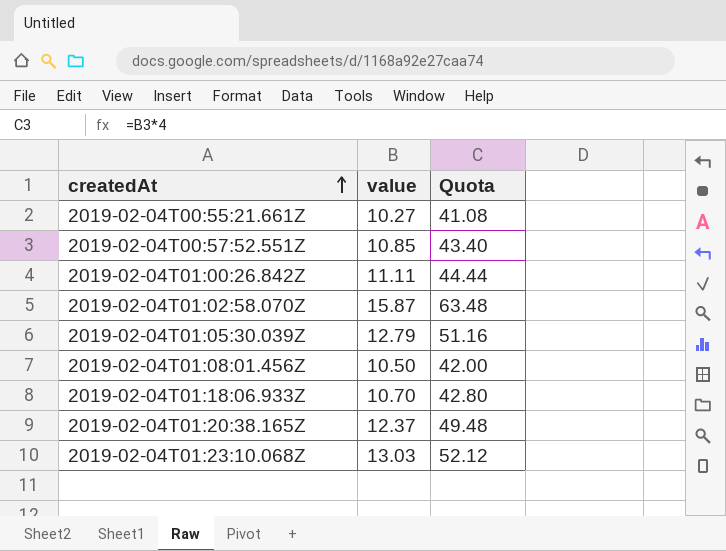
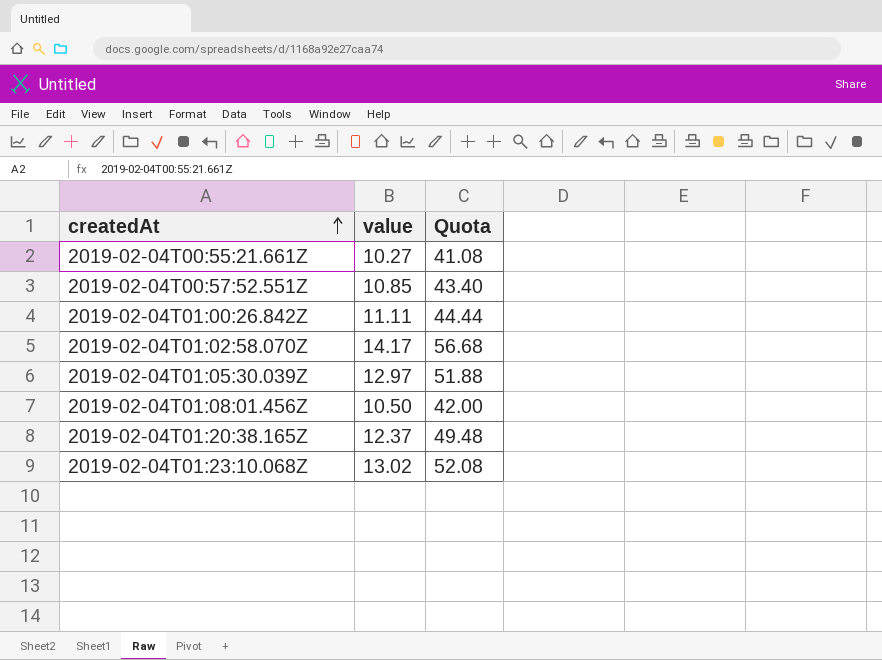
row 2019-02-04T01:18:06.933Z: 10.70 | 42.80 -> none
2019-02-04T01:02:58.070Z | value: 15.87 -> 14.17
2019-02-04T01:02:58.070Z | Quota: 63.48 -> 56.68
2019-02-04T01:05:30.039Z | value: 12.79 -> 12.97
2019-02-04T01:05:30.039Z | Quota: 51.16 -> 51.88
2019-02-04T01:23:10.068Z | value: 13.03 -> 13.02
2019-02-04T01:23:10.068Z | Quota: 52.12 -> 52.08

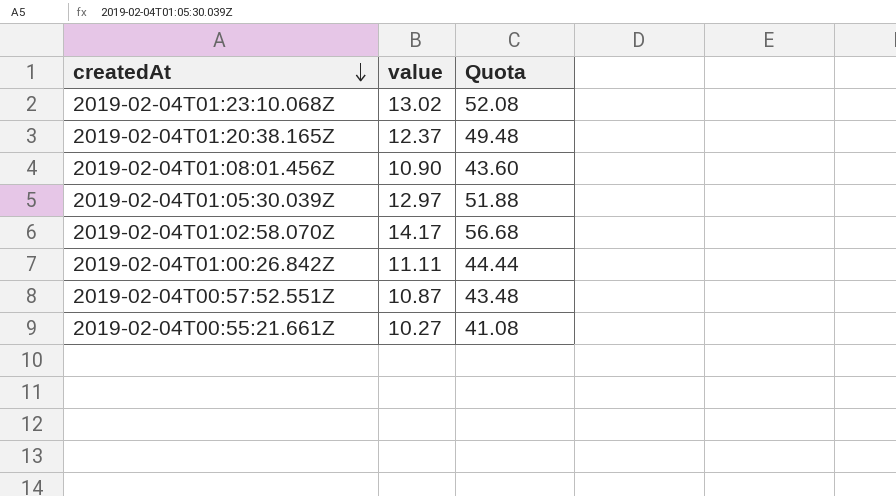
row order: createdAt ascending -> createdAt descending
2019-02-04T01:08:01.456Z | value: 10.50 -> 10.90
2019-02-04T01:08:01.456Z | Quota: 42.00 -> 43.60
2019-02-04T00:57:52.551Z | value: 10.85 -> 10.87
2019-02-04T00:57:52.551Z | Quota: 43.40 -> 43.48

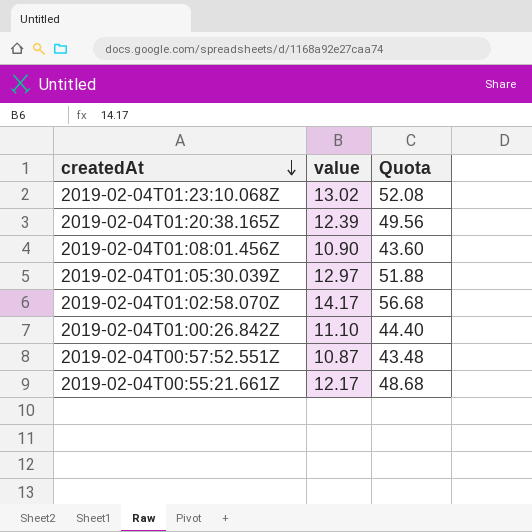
2019-02-04T01:20:38.165Z | value: 12.37 -> 12.39
2019-02-04T01:20:38.165Z | Quota: 49.48 -> 49.56
2019-02-04T01:00:26.842Z | value: 11.11 -> 11.10
2019-02-04T01:00:26.842Z | Quota: 44.44 -> 44.40
2019-02-04T00:55:21.661Z | value: 10.27 -> 12.17
2019-02-04T00:55:21.661Z | Quota: 41.08 -> 48.68

